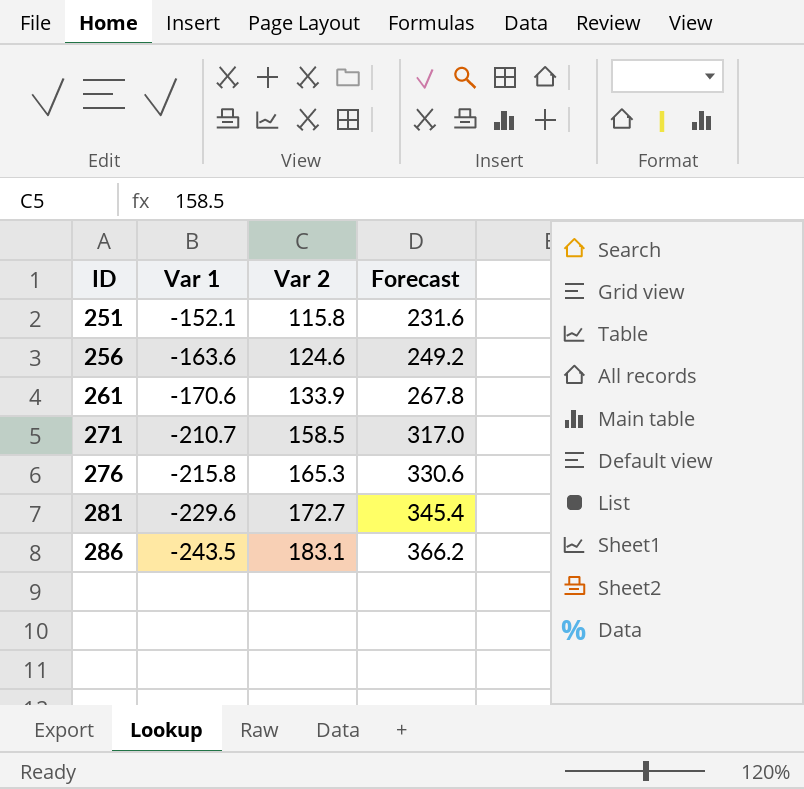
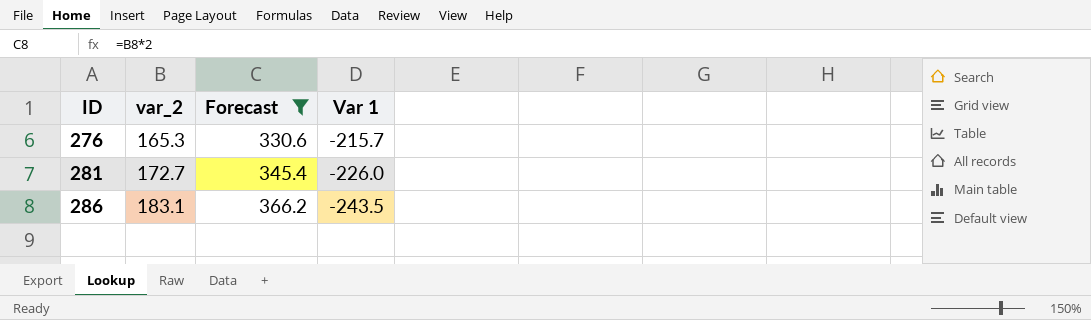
filter: none -> Forecast >= 330.6
column name: Var 2 -> var_2
column Var 1 | position: 2 -> 4
276 | Var 1: -215.8 -> -215.7
281 | Var 1: -229.6 -> -226.0

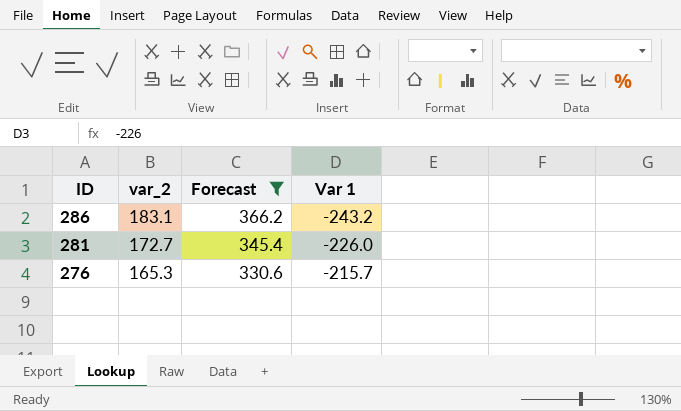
row order: ID ascending -> ID descending
286 | Var 1: -243.5 -> -243.2

